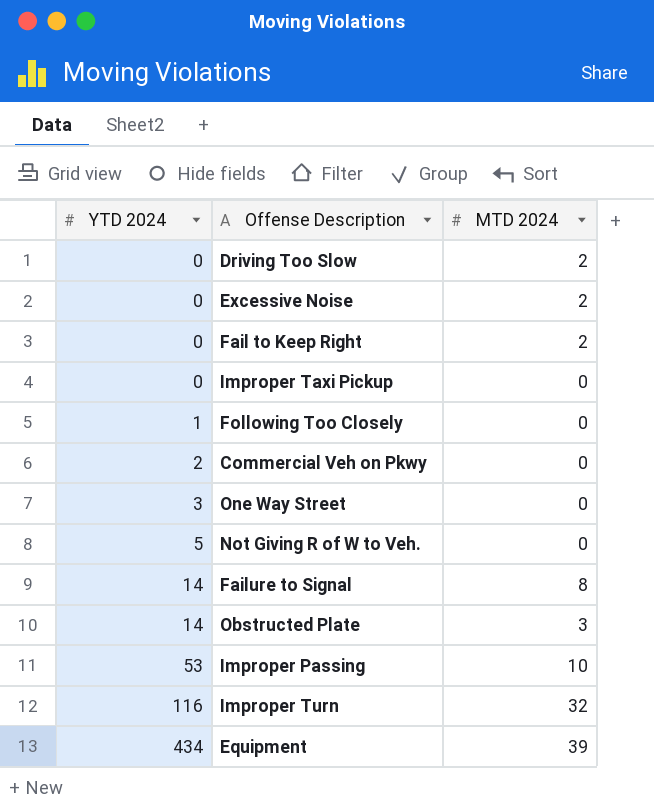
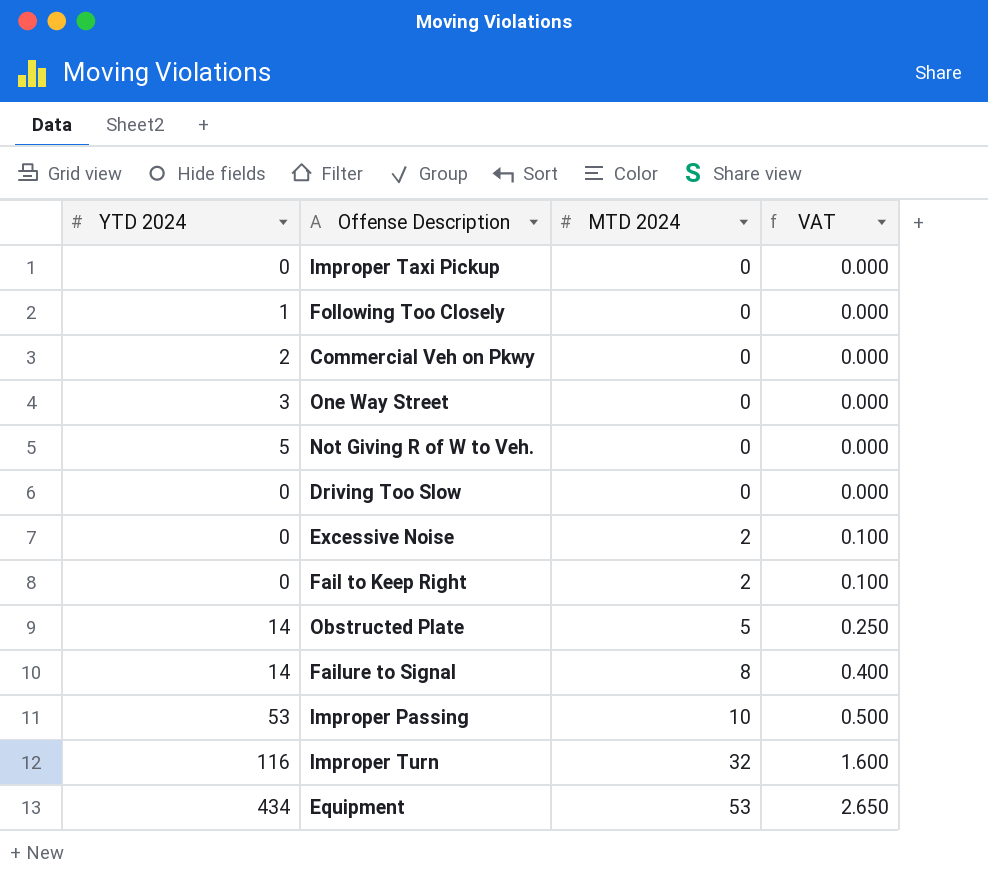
row order: YTD 2024 ascending -> MTD 2024 ascending
column VAT | formula: none -> [MTD 2024] * 0.05
Driving Too Slow | MTD 2024: 2 -> 0
Obstructed Plate | MTD 2024: 3 -> 5
Equipment | MTD 2024: 39 -> 53

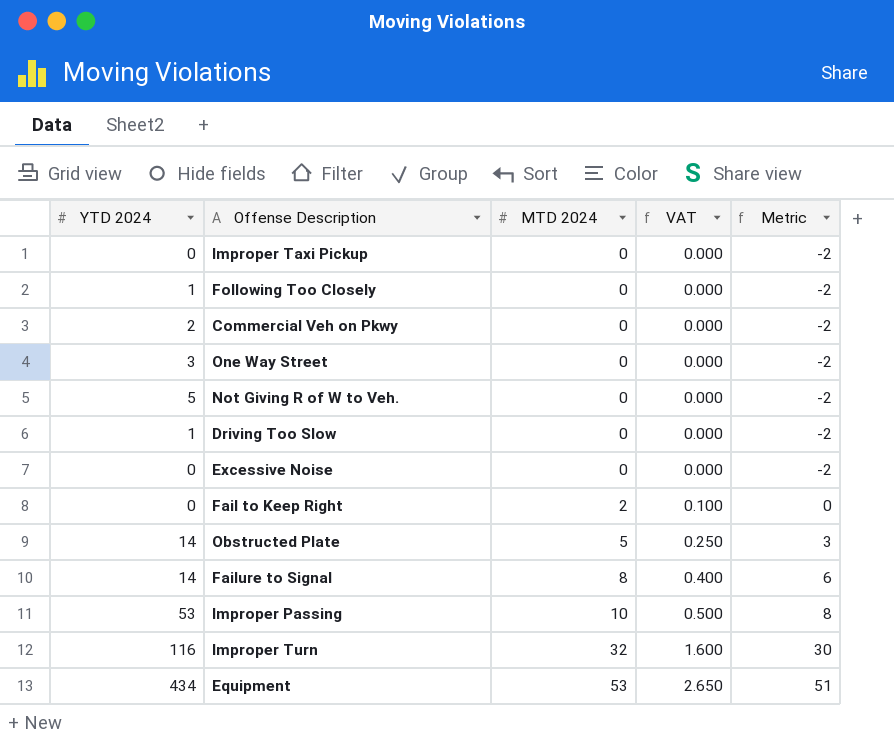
column Metric | formula: none -> [MTD 2024] - 2
Driving Too Slow | YTD 2024: 0 -> 1
Excessive Noise | MTD 2024: 2 -> 0
Excessive Noise | VAT: 0.100 -> 0.000

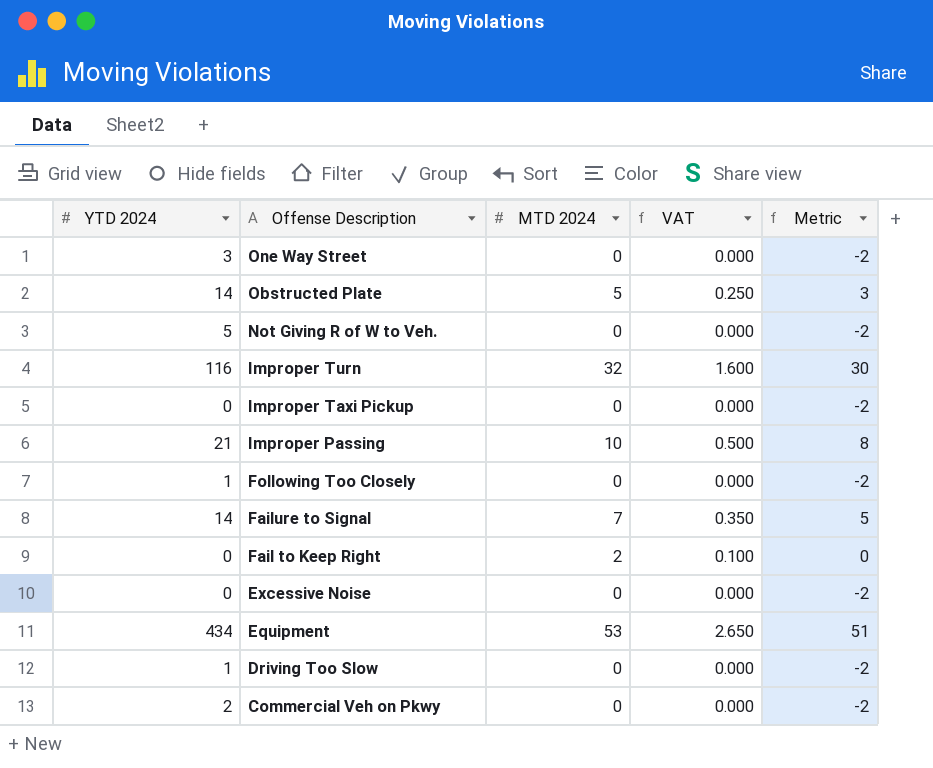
row order: MTD 2024 ascending -> Offense Description descending
Improper Passing | YTD 2024: 53 -> 21
Failure to Signal | MTD 2024: 8 -> 7
Failure to Signal | VAT: 0.400 -> 0.350
Failure to Signal | Metric: 6 -> 5

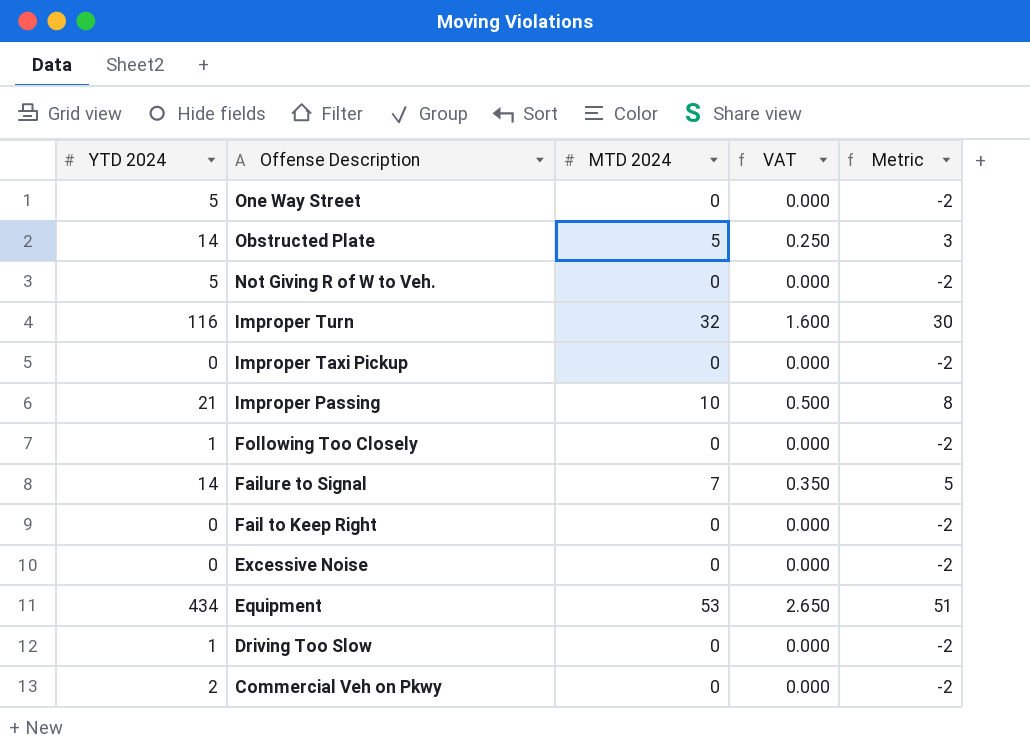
One Way Street | YTD 2024: 3 -> 5
Fail to Keep Right | MTD 2024: 2 -> 0
Fail to Keep Right | VAT: 0.100 -> 0.000
Fail to Keep Right | Metric: 0 -> -2

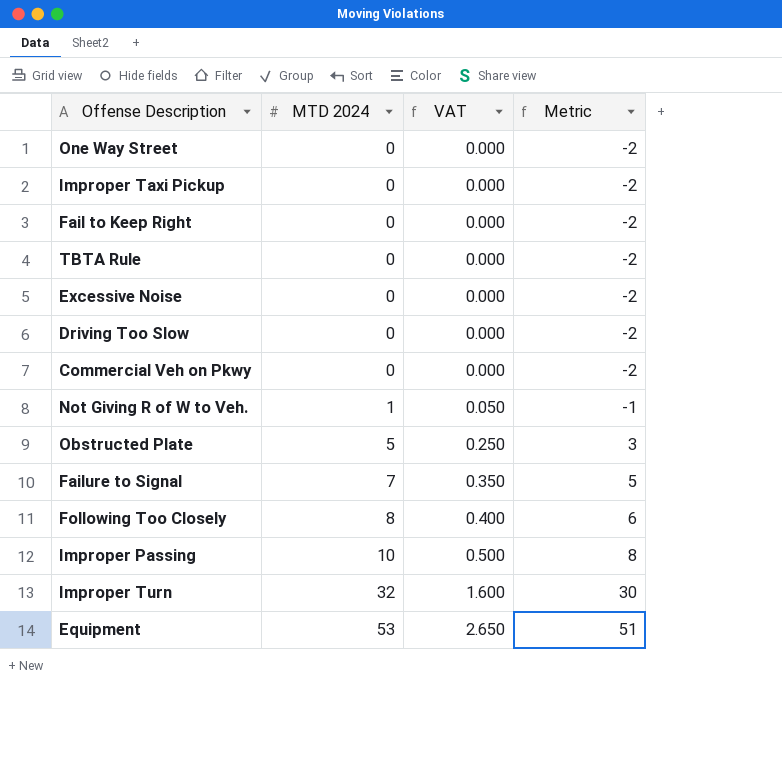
row order: Offense Description descending -> MTD 2024 ascending
column YTD 2024 | position: 1 -> none
row TBTA Rule: none -> 0 | 0.000 | -2
Not Giving R of W to Veh. | MTD 2024: 0 -> 1
Not Giving R of W to Veh. | VAT: 0.000 -> 0.050
Not Giving R of W to Veh. | Metric: -2 -> -1
Following Too Closely | MTD 2024: 0 -> 8
Following Too Closely | VAT: 0.000 -> 0.400
Following Too Closely | Metric: -2 -> 6

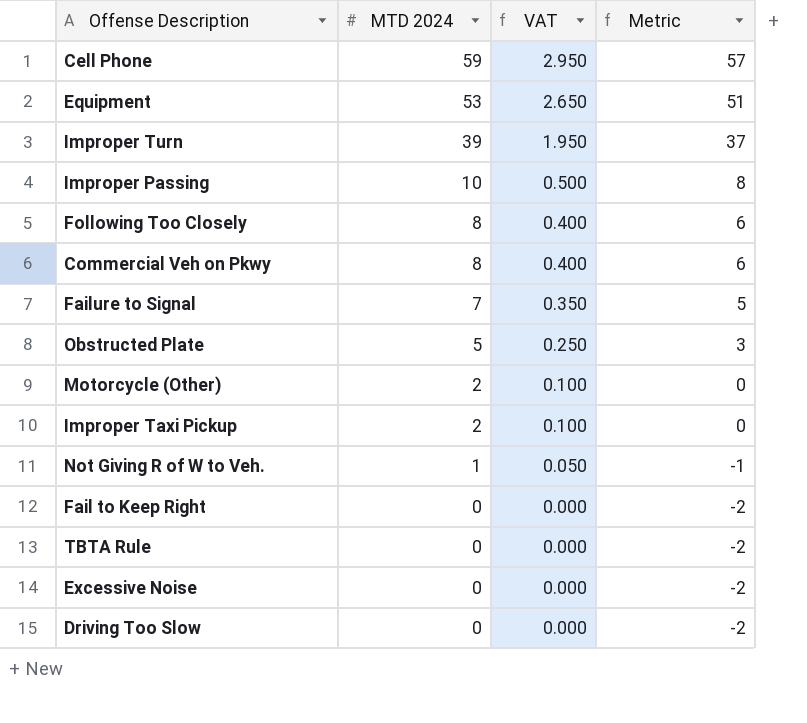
row order: MTD 2024 ascending -> MTD 2024 descending
row One Way Street: 0 | 0.000 | -2 -> none
row Cell Phone: none -> 59 | 2.950 | 57
Improper Turn | MTD 2024: 32 -> 39
Improper Turn | VAT: 1.600 -> 1.950
Improper Turn | Metric: 30 -> 37
Commercial Veh on Pkwy | MTD 2024: 0 -> 8
Commercial Veh on Pkwy | VAT: 0.000 -> 0.400
Commercial Veh on Pkwy | Metric: -2 -> 6
row Motorcycle (Other): none -> 2 | 0.100 | 0
Improper Taxi Pickup | MTD 2024: 0 -> 2
Improper Taxi Pickup | VAT: 0.000 -> 0.100
Improper Taxi Pickup | Metric: -2 -> 0

